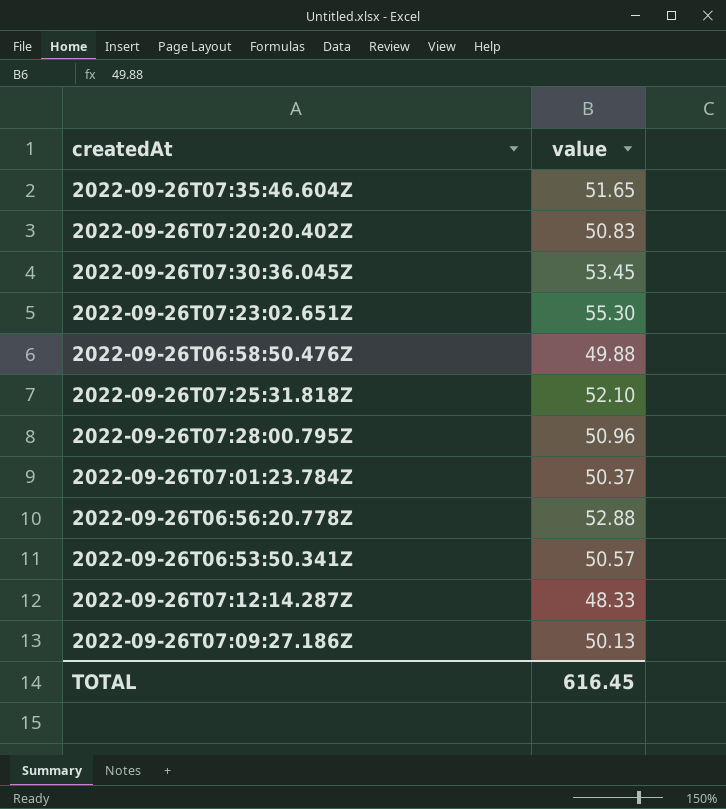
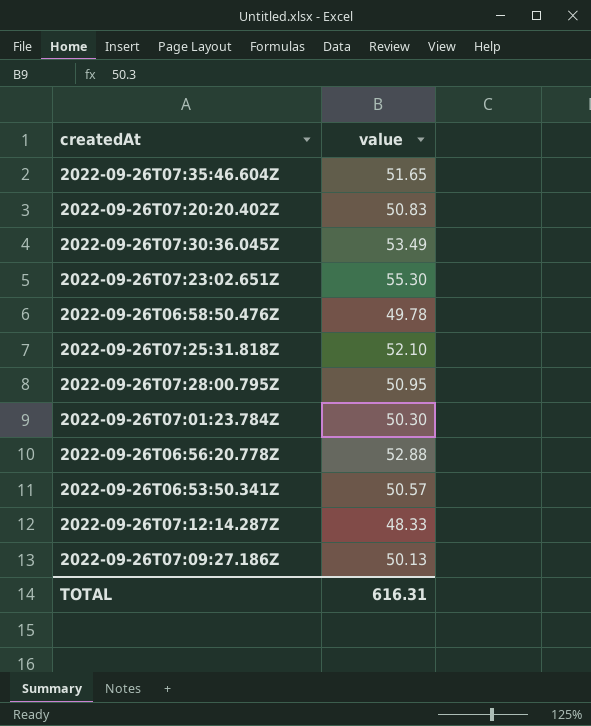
2022-09-26T07:30:36.045Z | value: 53.45 -> 53.49
2022-09-26T06:58:50.476Z | value: 49.88 -> 49.78
2022-09-26T07:28:00.795Z | value: 50.96 -> 50.95
2022-09-26T07:01:23.784Z | value: 50.37 -> 50.30
TOTAL | value: 616.45 -> 616.31

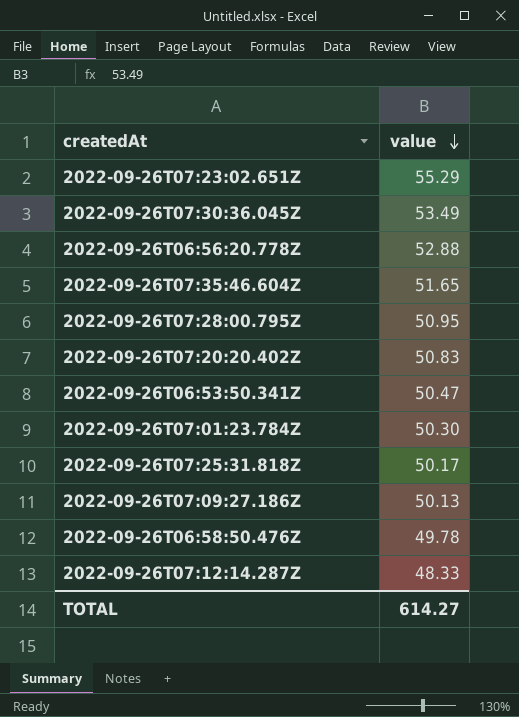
row order: none -> value descending
2022-09-26T07:23:02.651Z | value: 55.30 -> 55.29
2022-09-26T06:53:50.341Z | value: 50.57 -> 50.47
2022-09-26T07:25:31.818Z | value: 52.10 -> 50.17
TOTAL | value: 616.31 -> 614.27

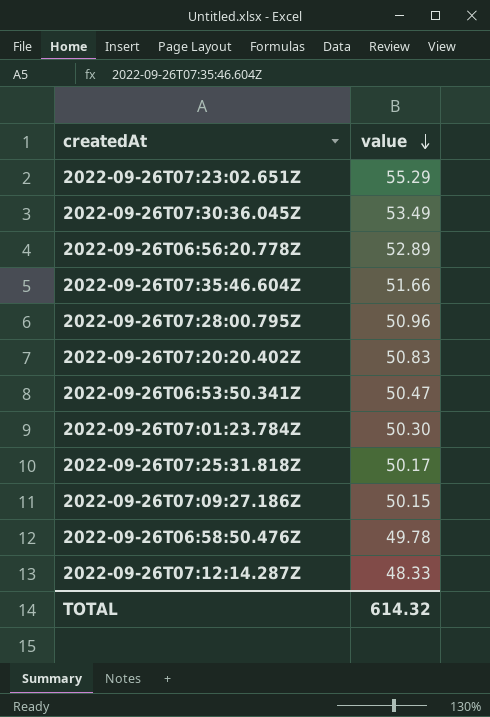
2022-09-26T06:56:20.778Z | value: 52.88 -> 52.89
2022-09-26T07:35:46.604Z | value: 51.65 -> 51.66
2022-09-26T07:28:00.795Z | value: 50.95 -> 50.96
2022-09-26T07:09:27.186Z | value: 50.13 -> 50.15
TOTAL | value: 614.27 -> 614.32

